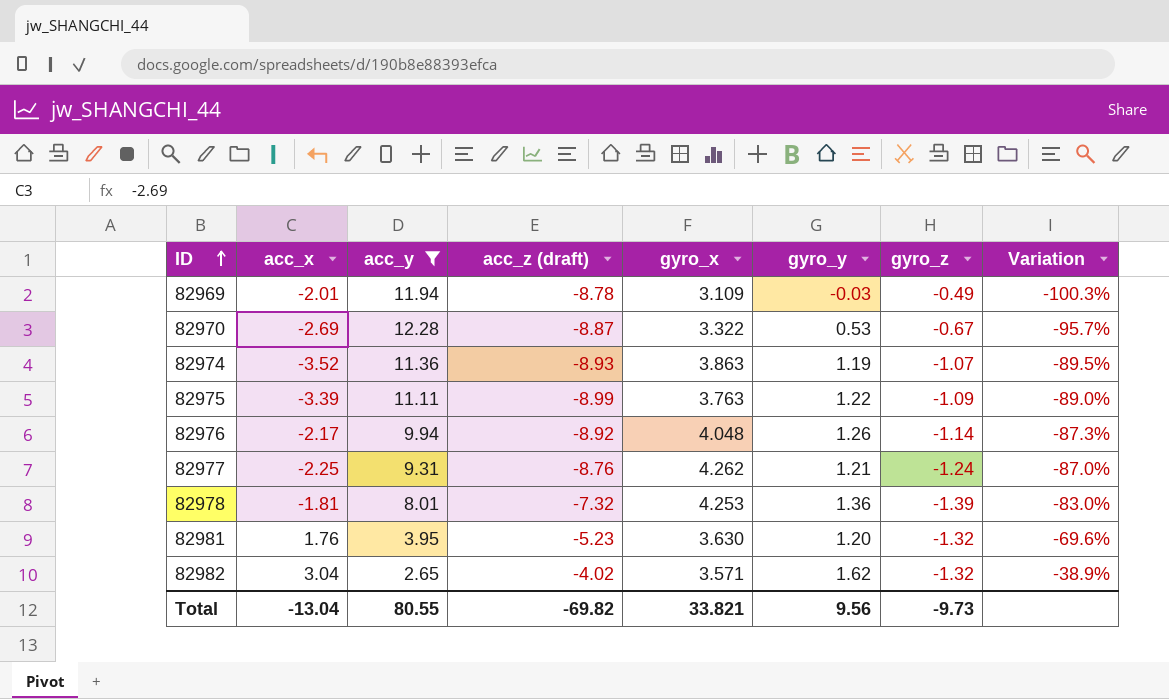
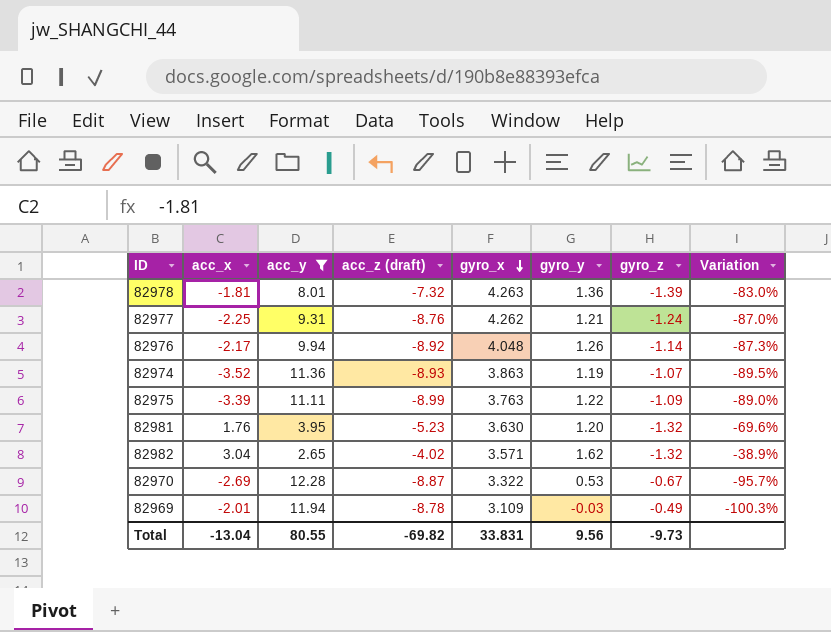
row order: ID ascending -> gyro_x descending
82978 | gyro_x: 4.253 -> 4.263
Total | gyro_x: 33.821 -> 33.831

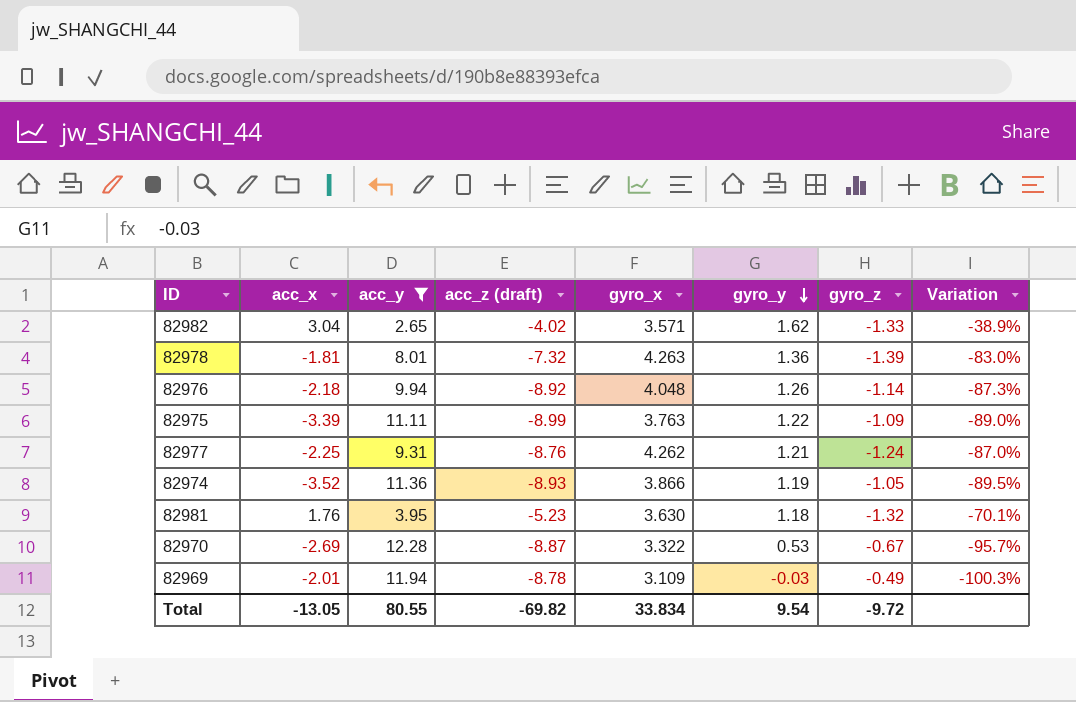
row order: gyro_x descending -> gyro_y descending
82982 | gyro_z: -1.32 -> -1.33
82976 | acc_x: -2.17 -> -2.18
82974 | gyro_x: 3.863 -> 3.866
82974 | gyro_z: -1.07 -> -1.05
82981 | gyro_y: 1.20 -> 1.18
82981 | Variation: -69.6% -> -70.1%
Total | acc_x: -13.04 -> -13.05
Total | gyro_x: 33.831 -> 33.834
Total | gyro_y: 9.56 -> 9.54
Total | gyro_z: -9.73 -> -9.72

